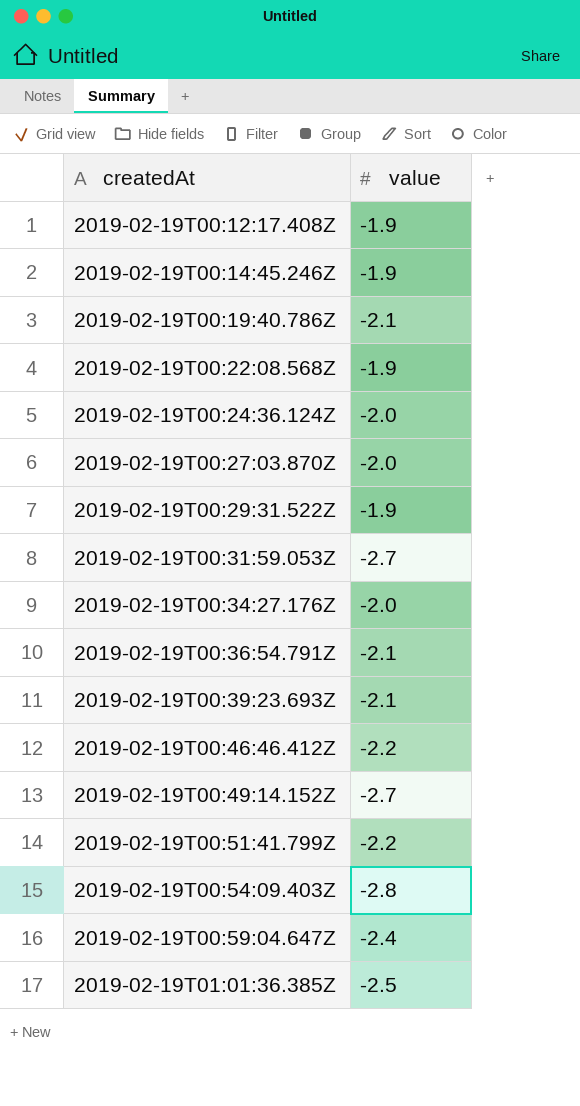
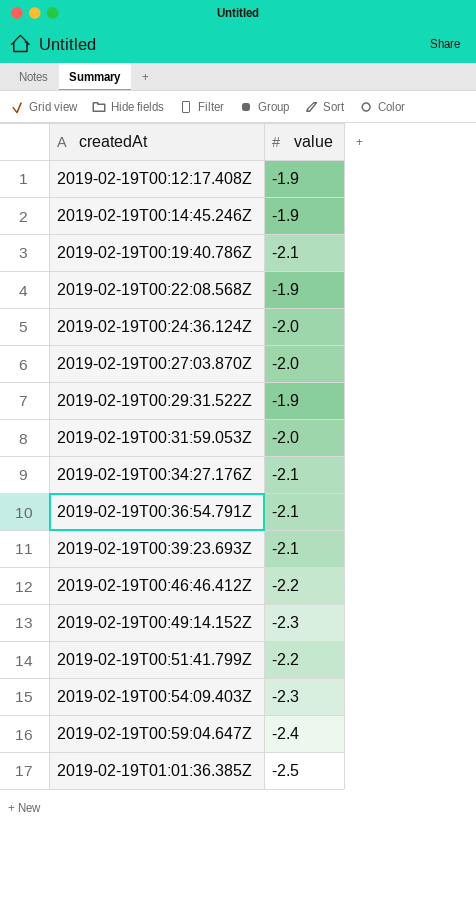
2019-02-19T00:31:59.053Z | value: -2.7 -> -2.0
2019-02-19T00:34:27.176Z | value: -2.0 -> -2.1
2019-02-19T00:49:14.152Z | value: -2.7 -> -2.3
2019-02-19T00:54:09.403Z | value: -2.8 -> -2.3

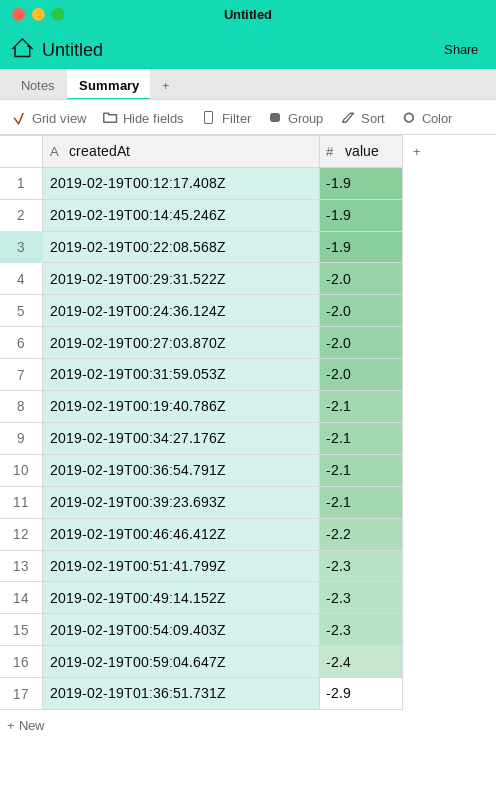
row order: createdAt ascending -> value descending
row 2019-02-19T01:01:36.385Z: -2.5 -> none
2019-02-19T00:29:31.522Z | value: -1.9 -> -2.0
2019-02-19T00:51:41.799Z | value: -2.2 -> -2.3
row 2019-02-19T01:36:51.731Z: none -> -2.9

